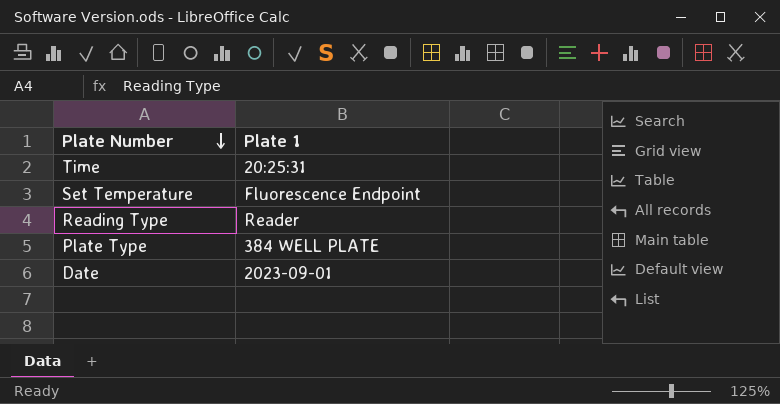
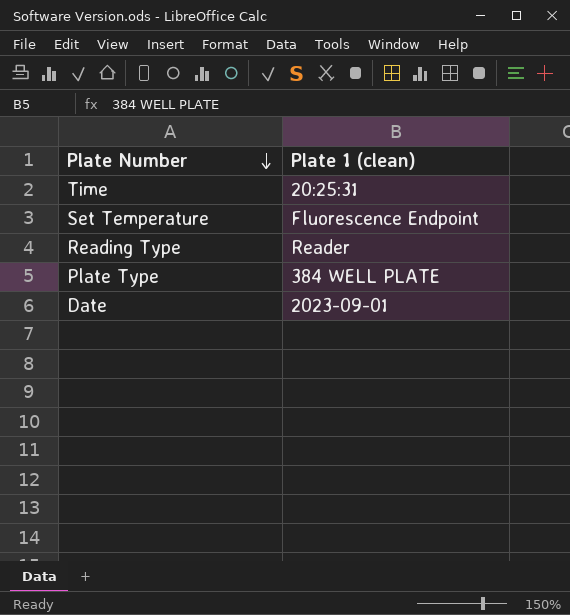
column name: Plate 1 -> Plate 1 (clean)

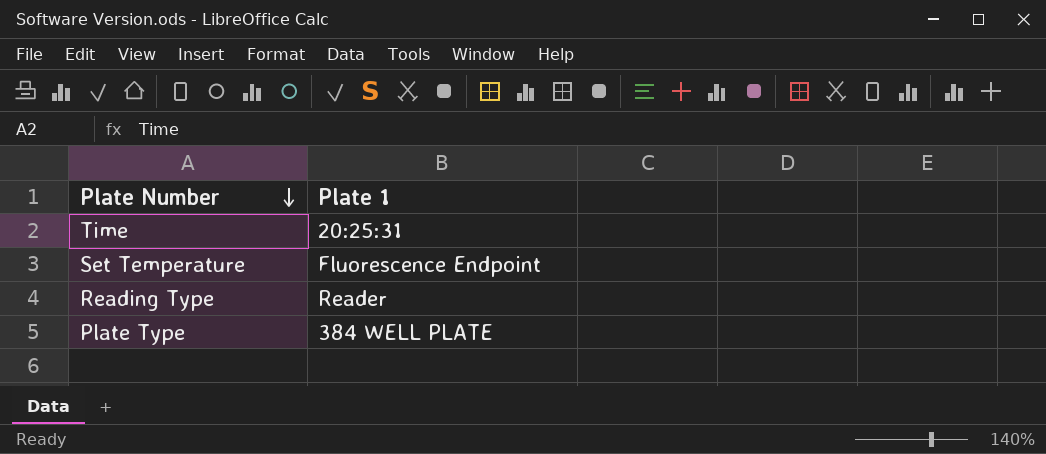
column name: Plate 1 (clean) -> Plate 1
row Date: 2023-09-01 -> none

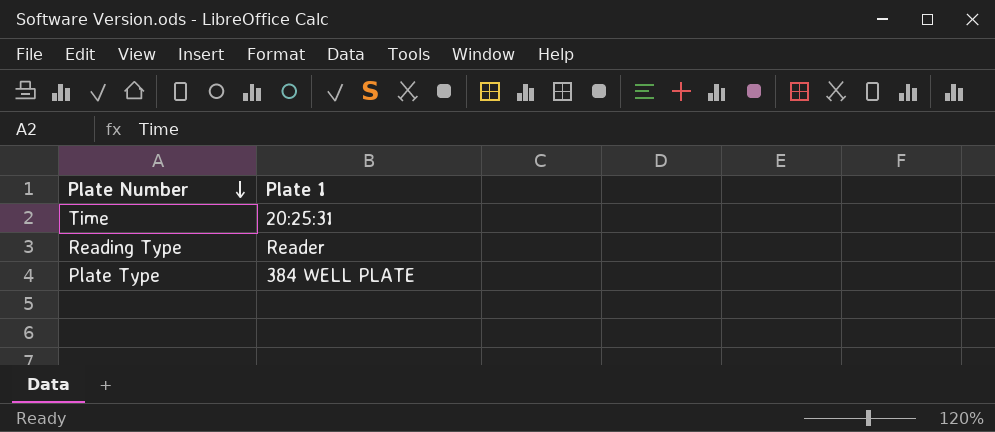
row Set Temperature: Fluorescence Endpoint -> none

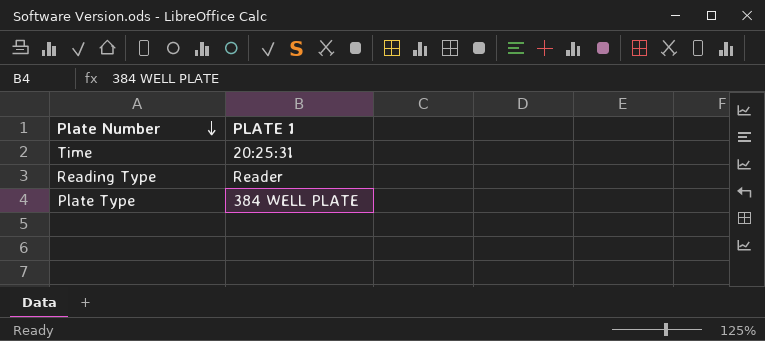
column name: Plate 1 -> PLATE 1

